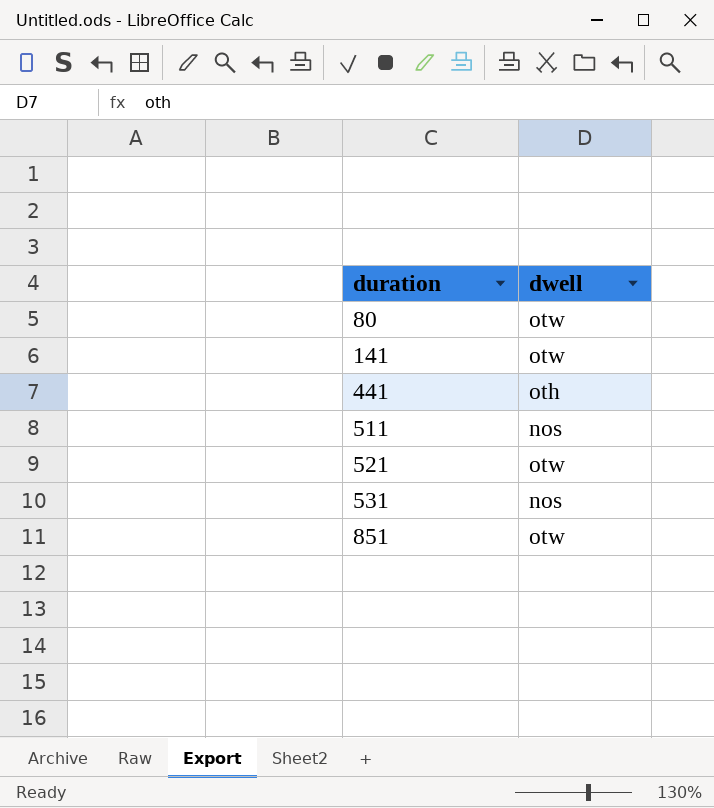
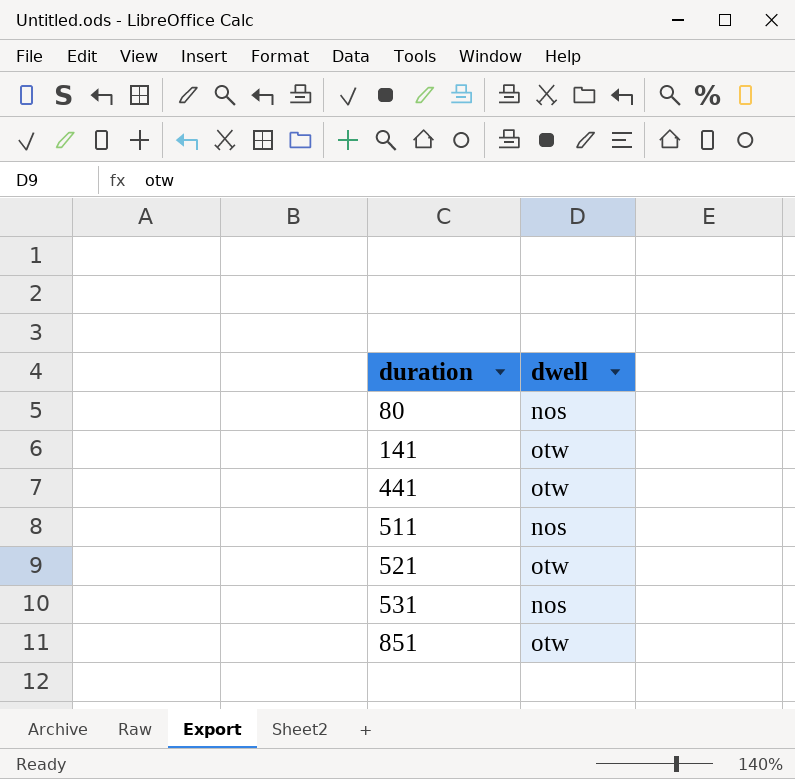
80 | dwell: otw -> nos
441 | dwell: oth -> otw

